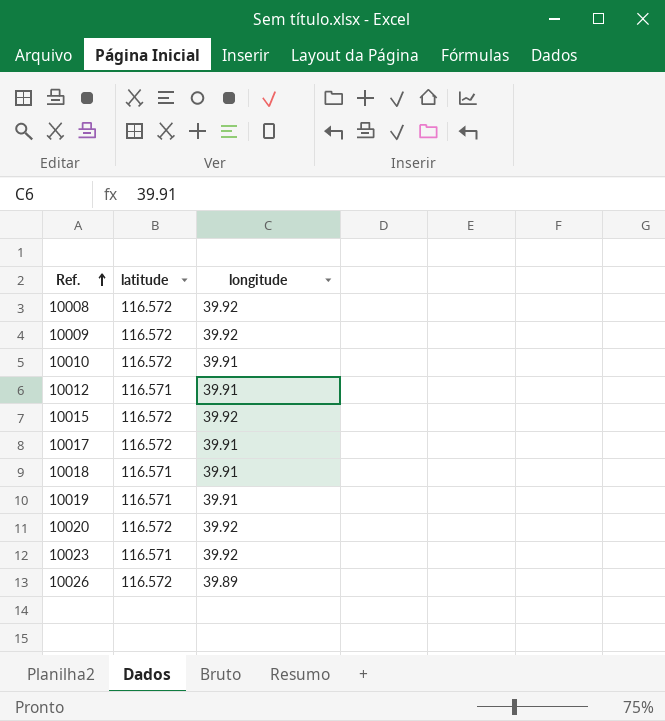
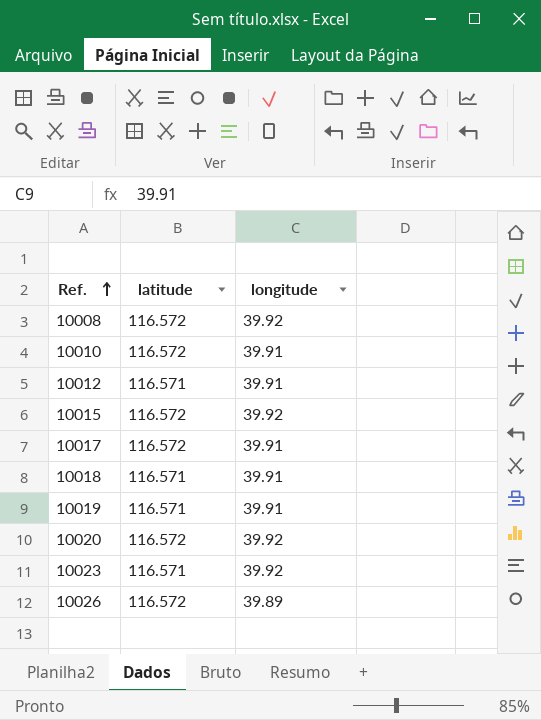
row 10009: 116.572 | 39.92 -> none

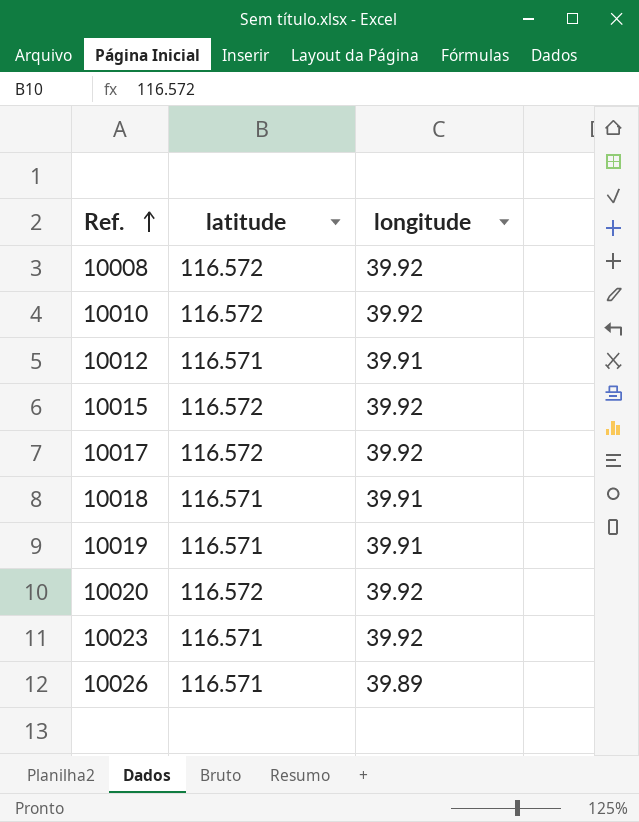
10010 | longitude: 39.91 -> 39.92
10017 | longitude: 39.91 -> 39.92
10026 | latitude: 116.572 -> 116.571

